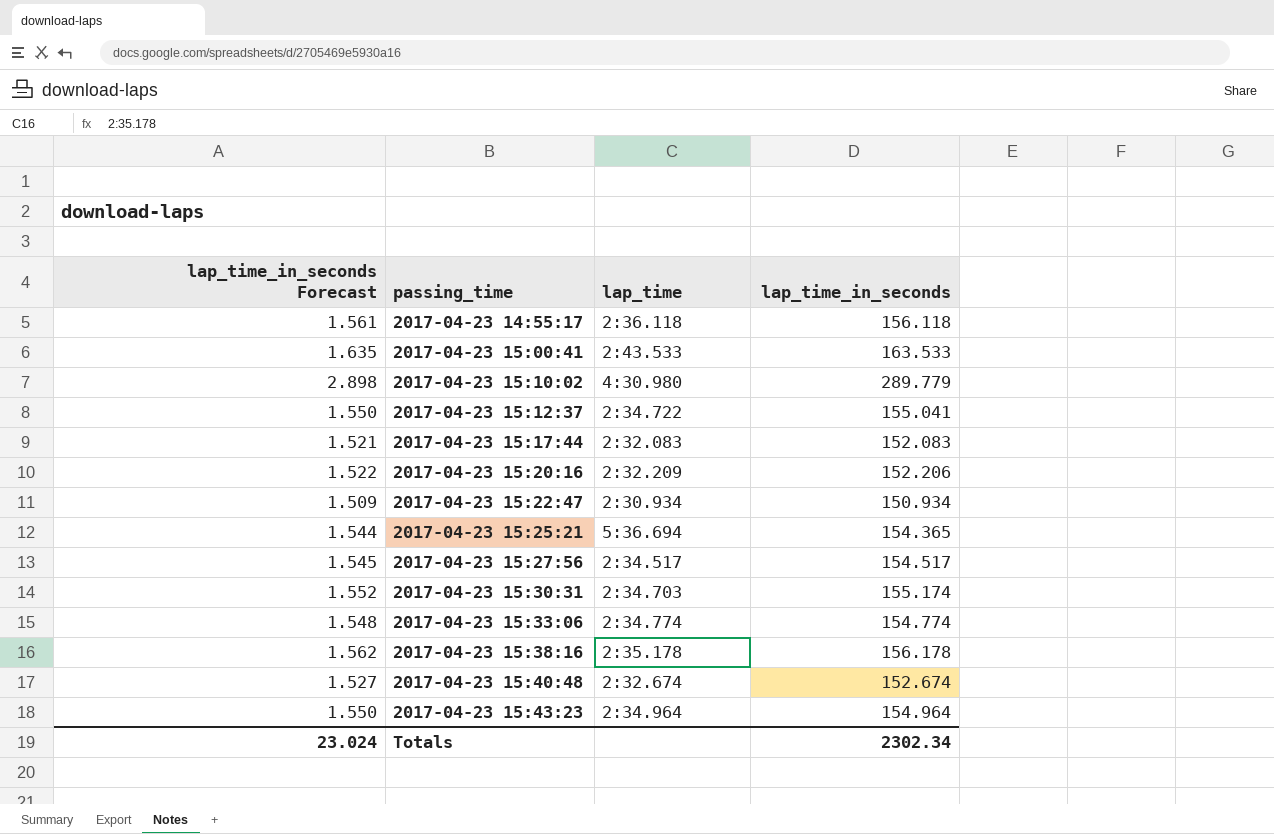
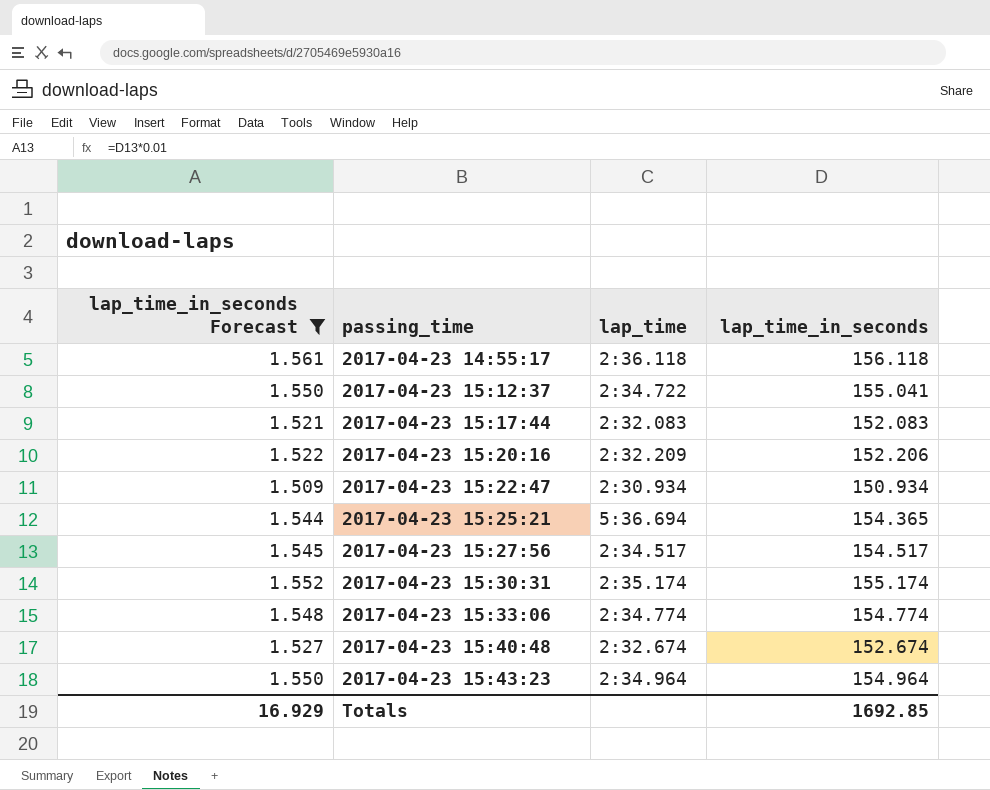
filter: none -> lap_time_in_seconds Forecast <= 1.561
2017-04-23 15:30:31 | lap_time: 2:34.703 -> 2:35.174
Totals | lap_time_in_seconds Forecast: 23.024 -> 16.929
Totals | lap_time_in_seconds: 2302.34 -> 1692.85

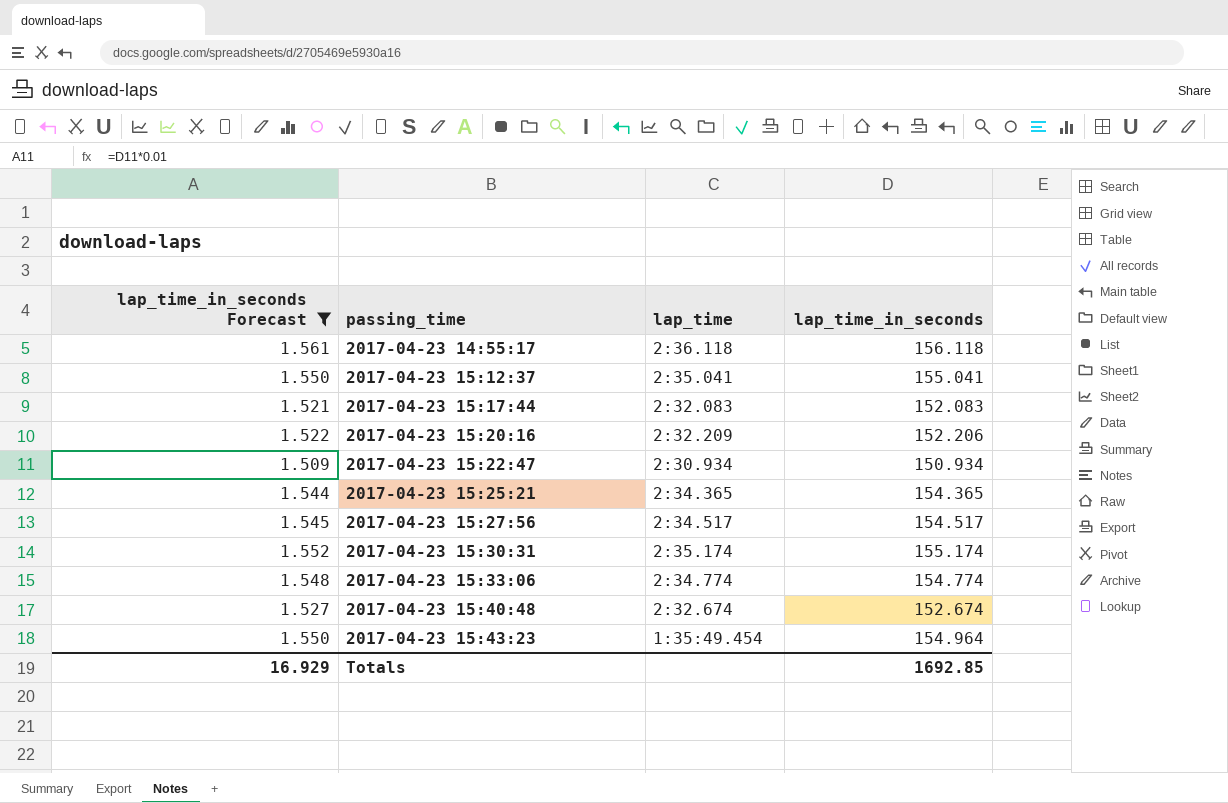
2017-04-23 15:12:37 | lap_time: 2:34.722 -> 2:35.041
2017-04-23 15:25:21 | lap_time: 5:36.694 -> 2:34.365
2017-04-23 15:43:23 | lap_time: 2:34.964 -> 1:35:49.454

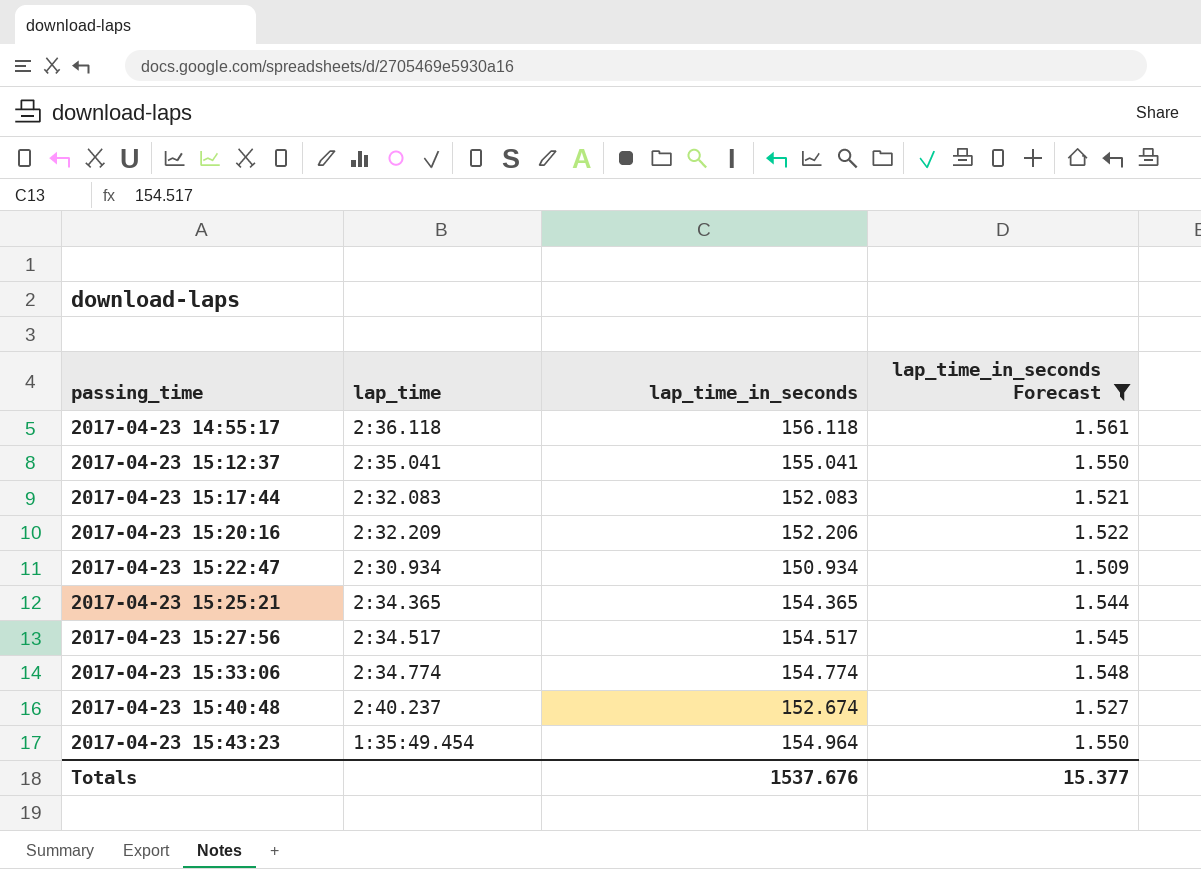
column lap_time_in_seconds Forecast | position: 1 -> 4
row 2017-04-23 15:30:31: 1.552 | 2:35.174 | 155.174 -> none
2017-04-23 15:40:48 | lap_time: 2:32.674 -> 2:40.237
Totals | lap_time_in_seconds: 1692.85 -> 1537.676
Totals | lap_time_in_seconds Forecast: 16.929 -> 15.377

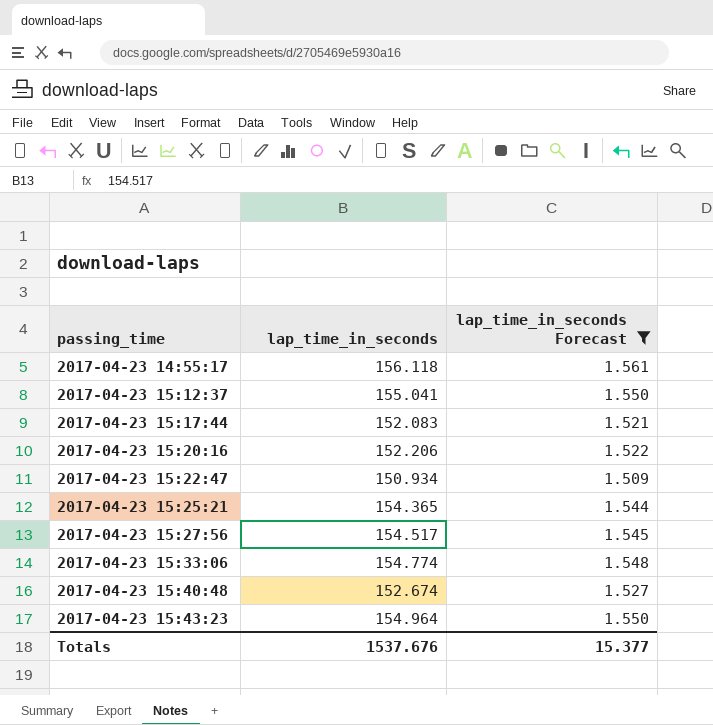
column lap_time | position: 2 -> none

